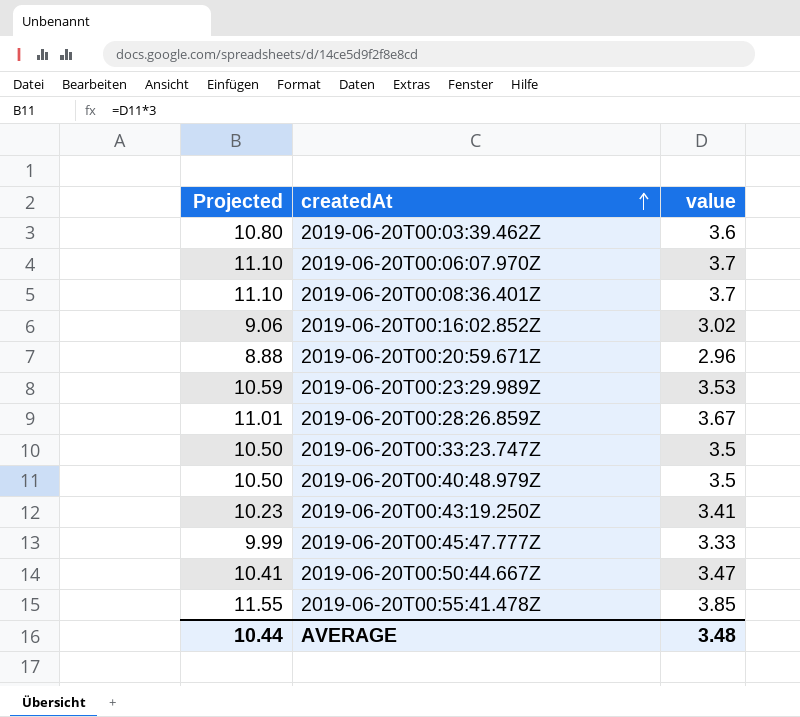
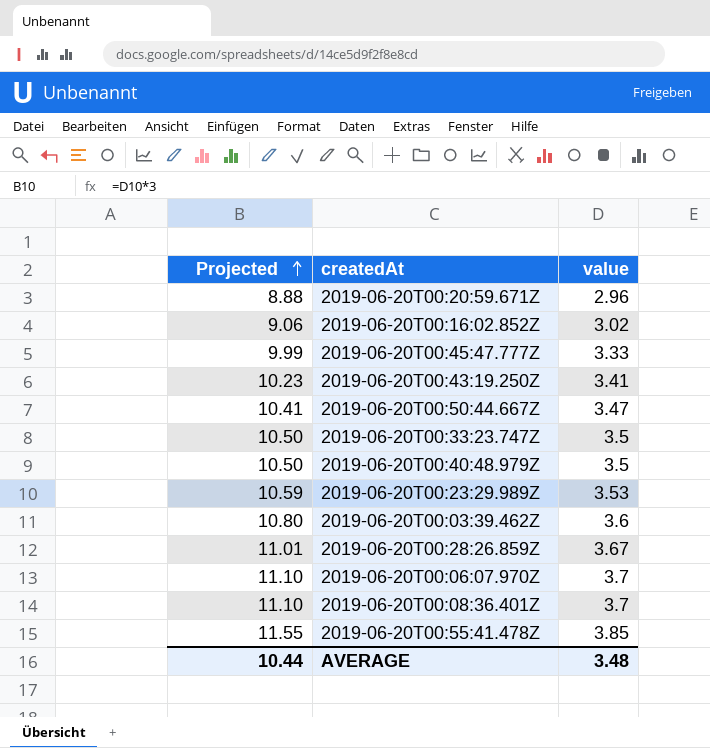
row order: createdAt ascending -> Projected ascending

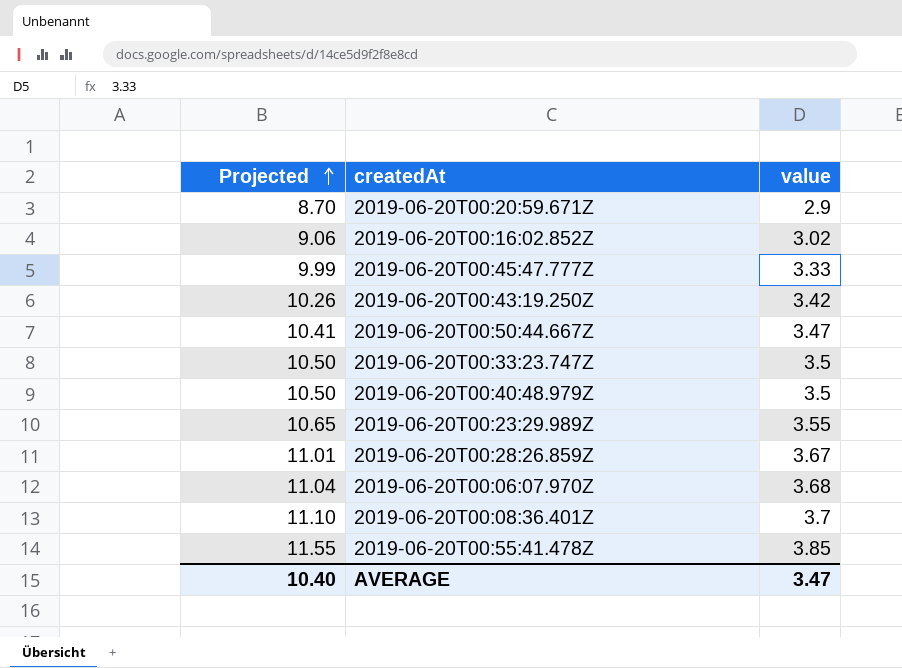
row 2019-06-20T00:03:39.462Z: 10.80 | 3.6 -> none
2019-06-20T00:20:59.671Z | Projected: 8.88 -> 8.70
2019-06-20T00:20:59.671Z | value: 2.96 -> 2.9
2019-06-20T00:43:19.250Z | Projected: 10.23 -> 10.26
2019-06-20T00:43:19.250Z | value: 3.41 -> 3.42
2019-06-20T00:23:29.989Z | Projected: 10.59 -> 10.65
2019-06-20T00:23:29.989Z | value: 3.53 -> 3.55
2019-06-20T00:06:07.970Z | Projected: 11.10 -> 11.04
2019-06-20T00:06:07.970Z | value: 3.7 -> 3.68
AVERAGE | Projected: 10.44 -> 10.40
AVERAGE | value: 3.48 -> 3.47

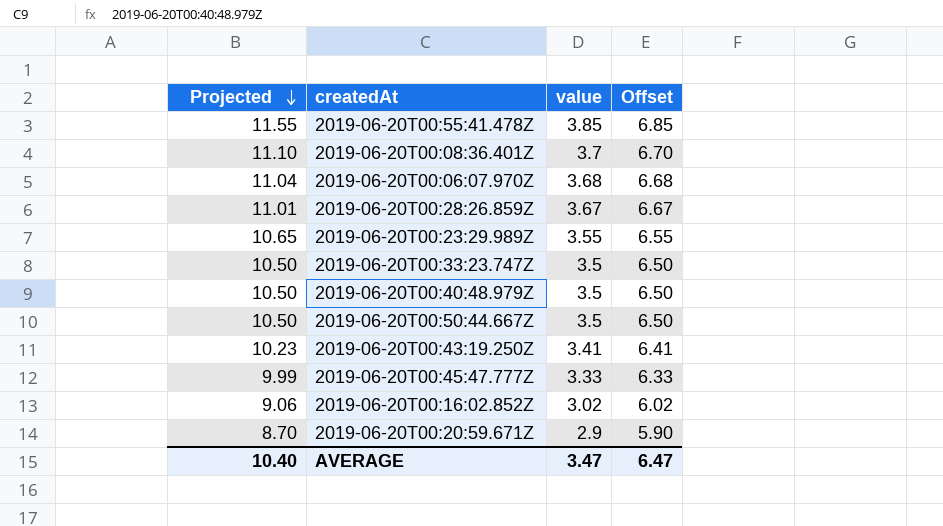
row order: Projected ascending -> Projected descending
column Offset | formula: none -> [value] + 3
2019-06-20T00:50:44.667Z | Projected: 10.41 -> 10.50
2019-06-20T00:50:44.667Z | value: 3.47 -> 3.5
2019-06-20T00:43:19.250Z | Projected: 10.26 -> 10.23
2019-06-20T00:43:19.250Z | value: 3.42 -> 3.41

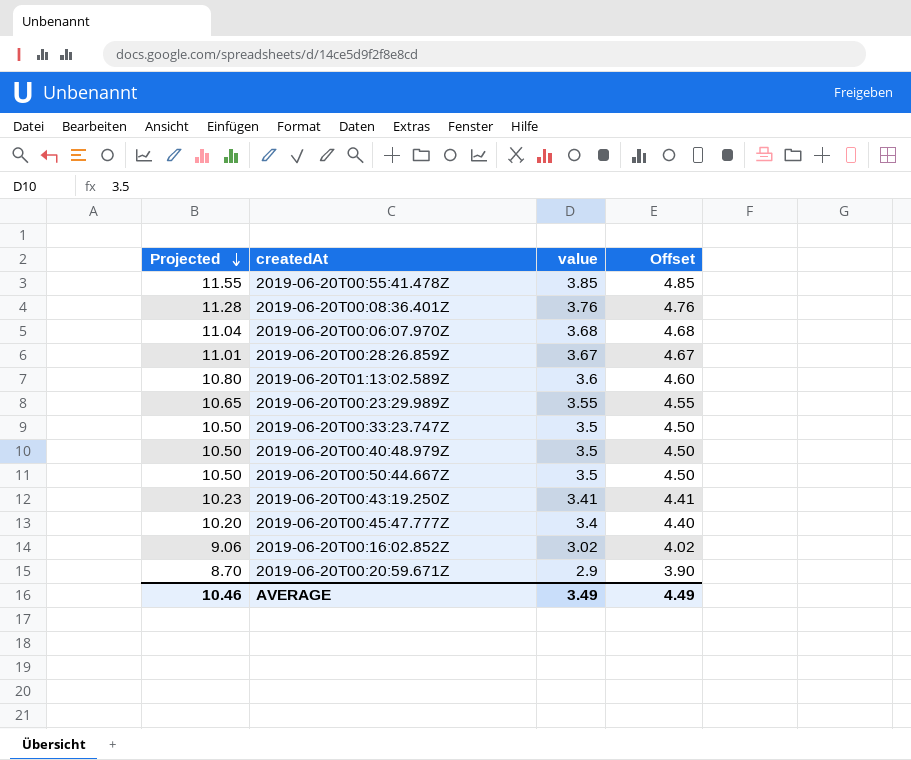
column Offset | formula: [value] + 3 -> [value] + 1
2019-06-20T00:08:36.401Z | Projected: 11.10 -> 11.28
2019-06-20T00:08:36.401Z | value: 3.7 -> 3.76
row 2019-06-20T01:13:02.589Z: none -> 10.80 | 3.6 | 4.60
2019-06-20T00:45:47.777Z | Projected: 9.99 -> 10.20
2019-06-20T00:45:47.777Z | value: 3.33 -> 3.4
AVERAGE | Projected: 10.40 -> 10.46
AVERAGE | value: 3.47 -> 3.49
AVERAGE | Offset: 6.47 -> 4.49

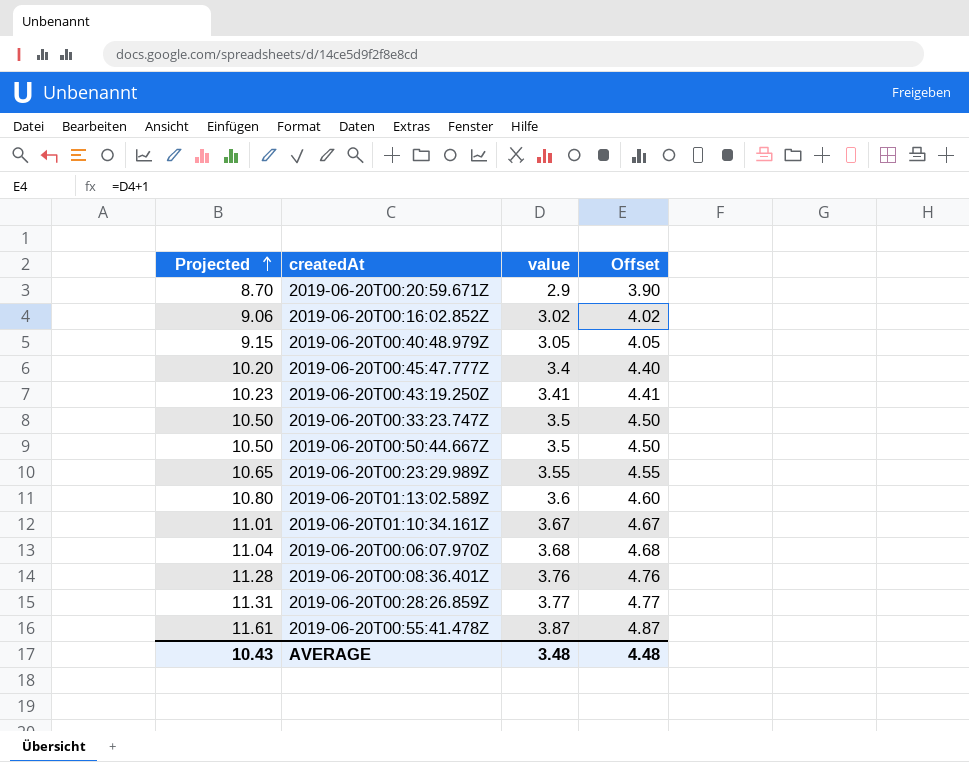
row order: Projected descending -> Projected ascending
2019-06-20T00:40:48.979Z | Projected: 10.50 -> 9.15
2019-06-20T00:40:48.979Z | value: 3.5 -> 3.05
2019-06-20T00:40:48.979Z | Offset: 4.50 -> 4.05
row 2019-06-20T01:10:34.161Z: none -> 11.01 | 3.67 | 4.67
2019-06-20T00:28:26.859Z | Projected: 11.01 -> 11.31
2019-06-20T00:28:26.859Z | value: 3.67 -> 3.77
2019-06-20T00:28:26.859Z | Offset: 4.67 -> 4.77
2019-06-20T00:55:41.478Z | Projected: 11.55 -> 11.61
2019-06-20T00:55:41.478Z | value: 3.85 -> 3.87
2019-06-20T00:55:41.478Z | Offset: 4.85 -> 4.87
AVERAGE | Projected: 10.46 -> 10.43
AVERAGE | value: 3.49 -> 3.48
AVERAGE | Offset: 4.49 -> 4.48

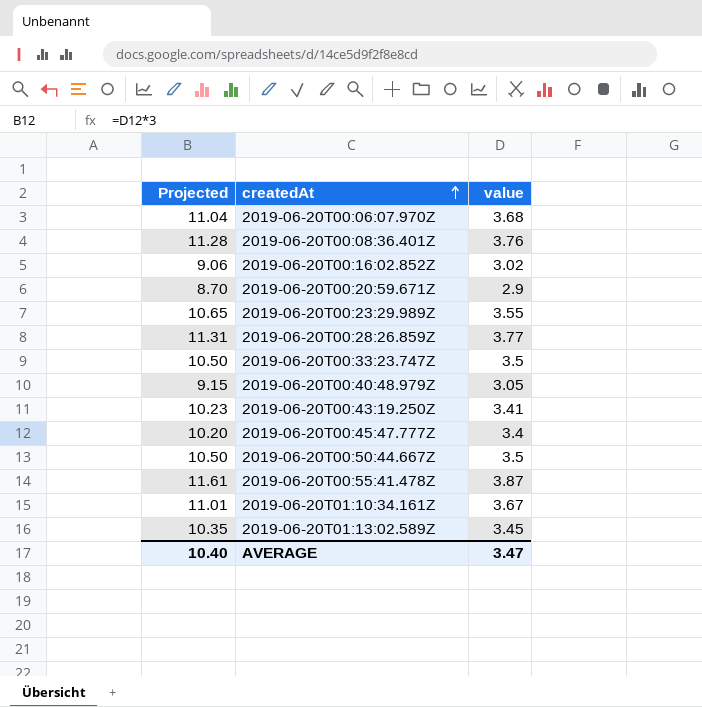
row order: Projected ascending -> createdAt ascending
column Offset | formula: [value] + 1 -> none
2019-06-20T01:13:02.589Z | Projected: 10.80 -> 10.35
2019-06-20T01:13:02.589Z | value: 3.6 -> 3.45
AVERAGE | Projected: 10.43 -> 10.40
AVERAGE | value: 3.48 -> 3.47

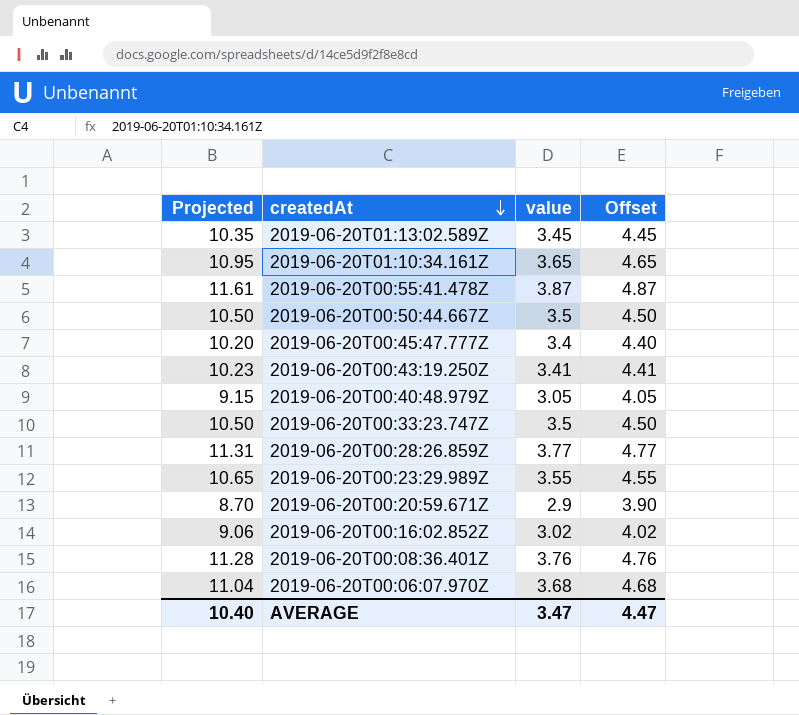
row order: createdAt ascending -> createdAt descending
column Offset | formula: none -> [value] + 1
2019-06-20T01:10:34.161Z | Projected: 11.01 -> 10.95
2019-06-20T01:10:34.161Z | value: 3.67 -> 3.65

